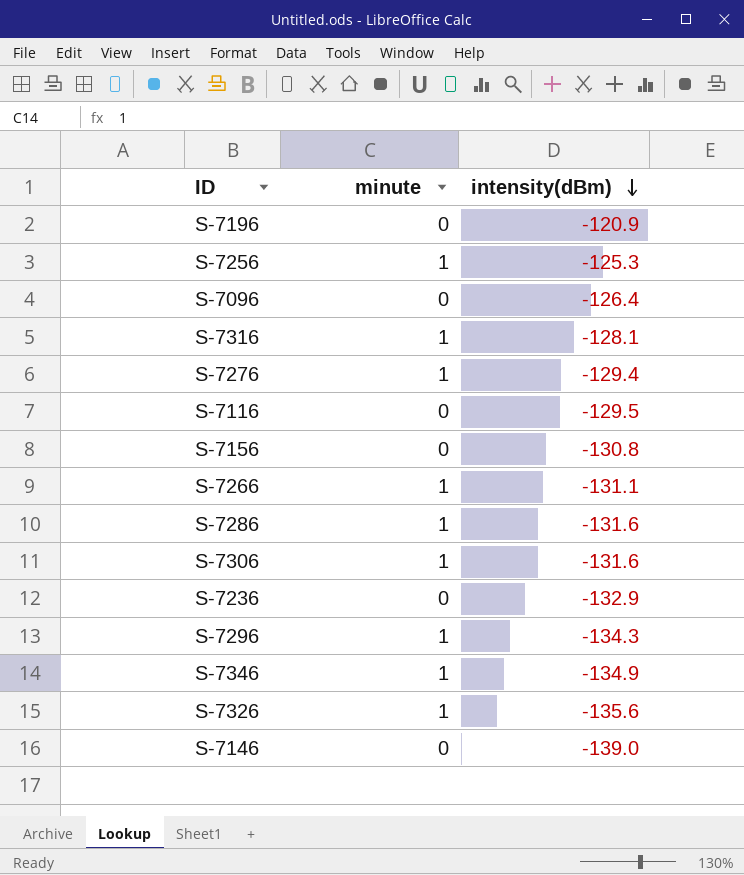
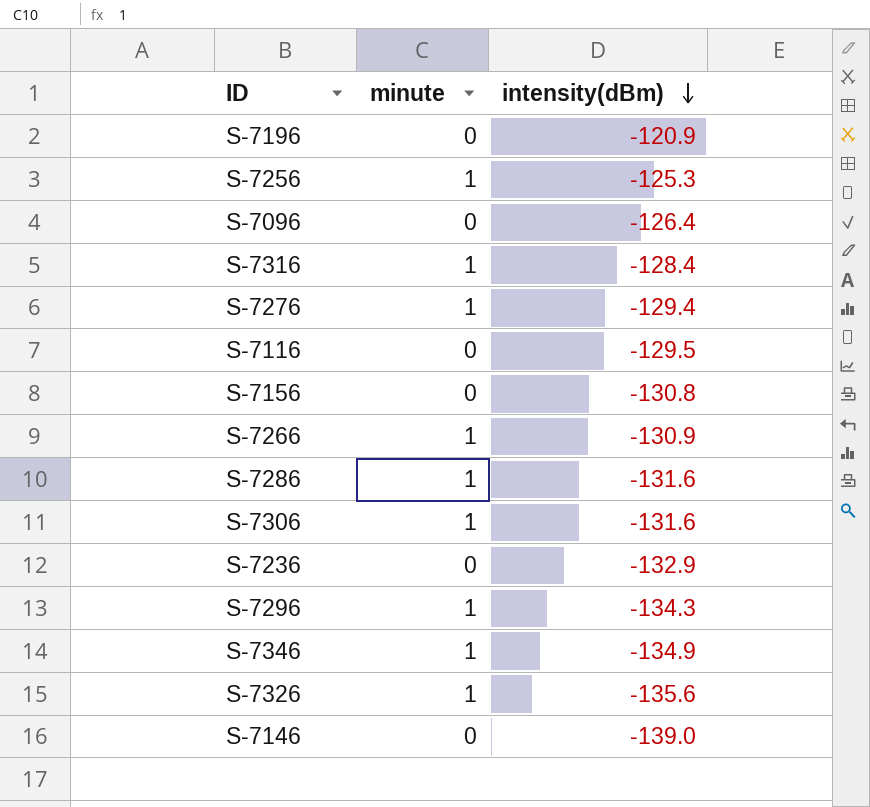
S-7316 | intensity(dBm): -128.1 -> -128.4
S-7266 | intensity(dBm): -131.1 -> -130.9

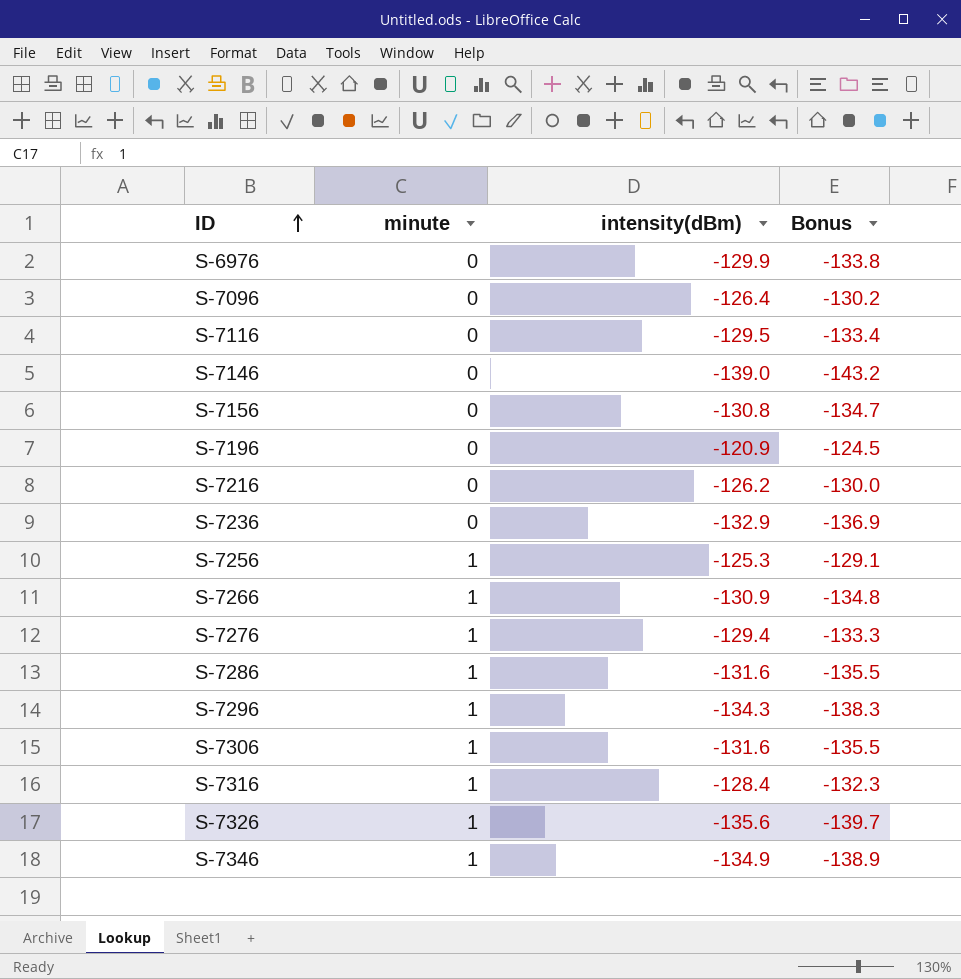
row order: intensity(dBm) descending -> ID ascending
column Bonus | formula: none -> [intensity(dBm)] * 1.03
row S-6976: none -> 0 | -129.9 | -133.8
row S-7216: none -> 0 | -126.2 | -130.0

